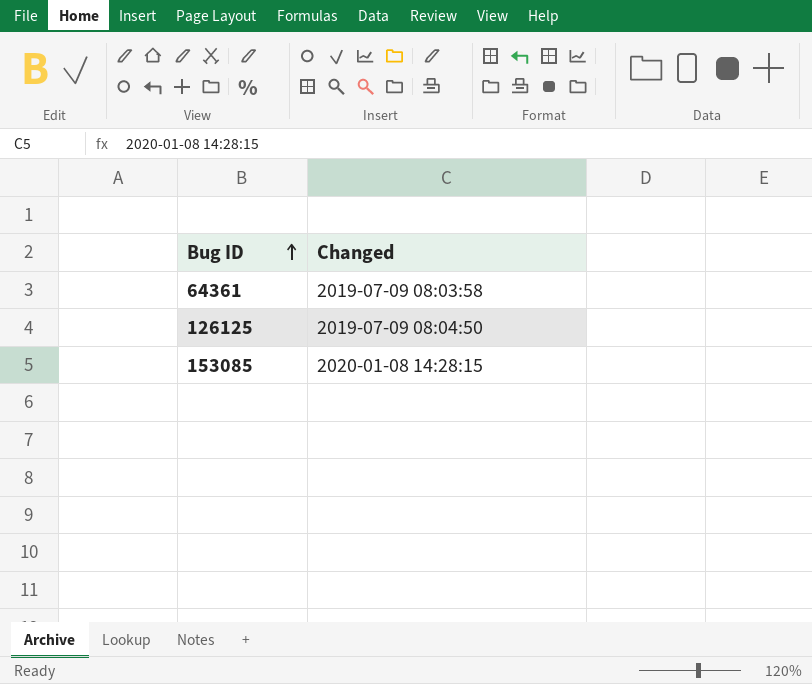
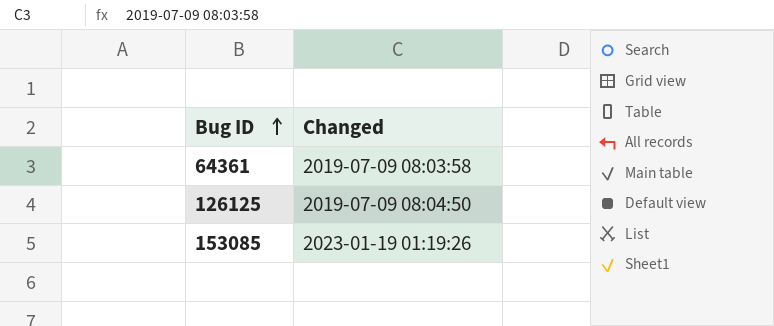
153085 | Changed: 2020-01-08 14:28:15 -> 2023-01-19 01:19:26

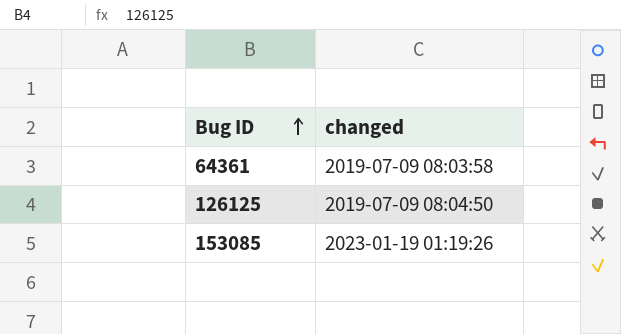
column name: Changed -> changed

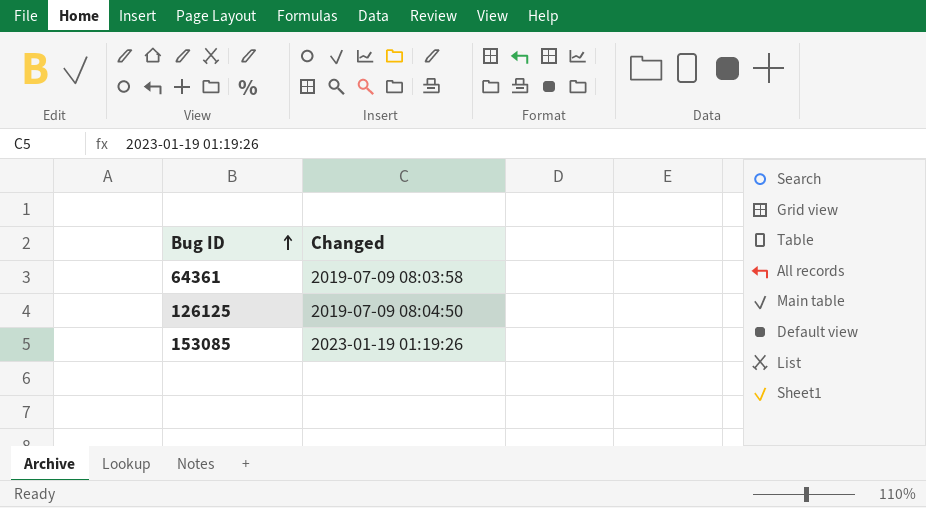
column name: changed -> Changed

